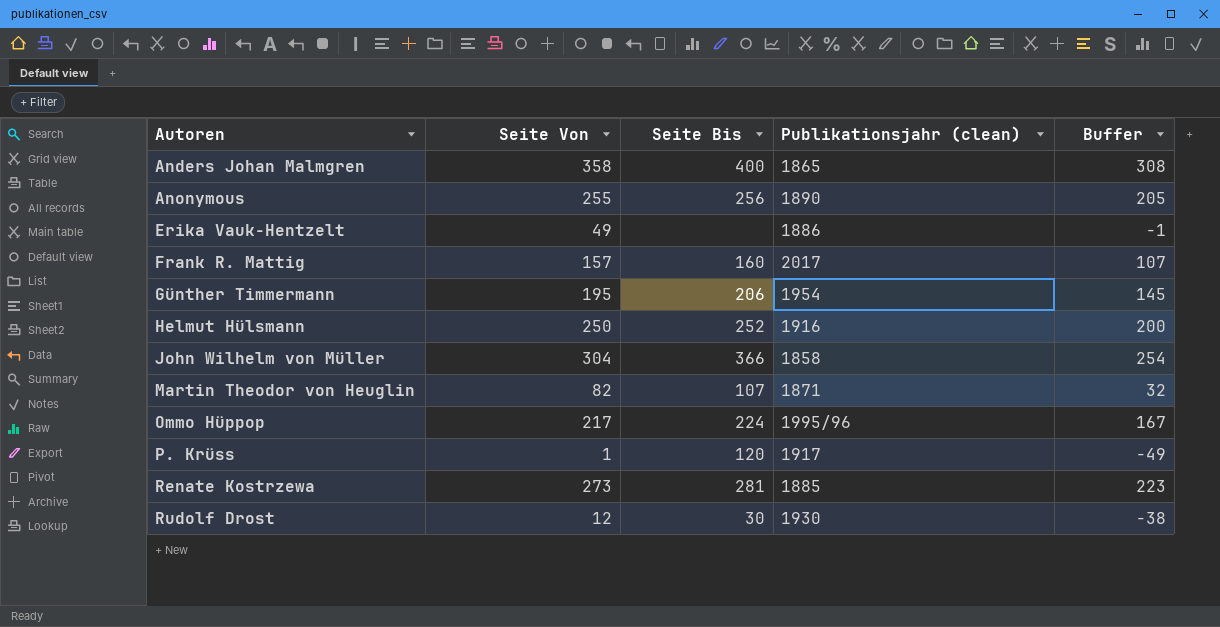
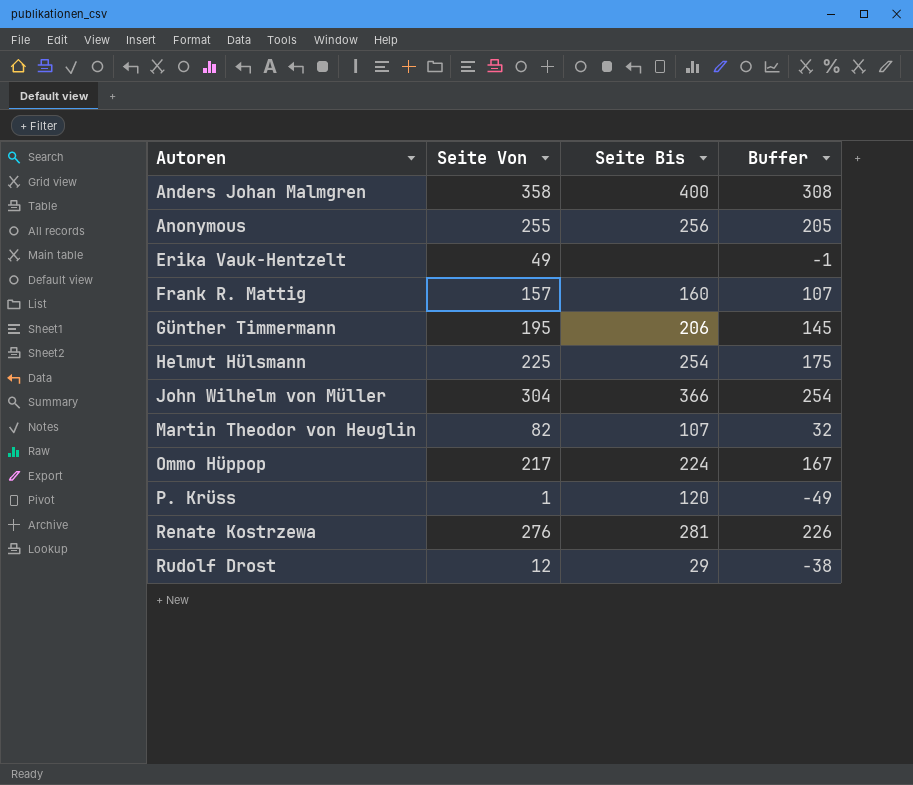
column Publikationsjahr (clean) | position: 4 -> none
Helmut Hülsmann | Seite Von: 250 -> 225
Helmut Hülsmann | Seite Bis: 252 -> 254
Helmut Hülsmann | Buffer: 200 -> 175
Renate Kostrzewa | Seite Von: 273 -> 276
Renate Kostrzewa | Buffer: 223 -> 226
Rudolf Drost | Seite Bis: 30 -> 29

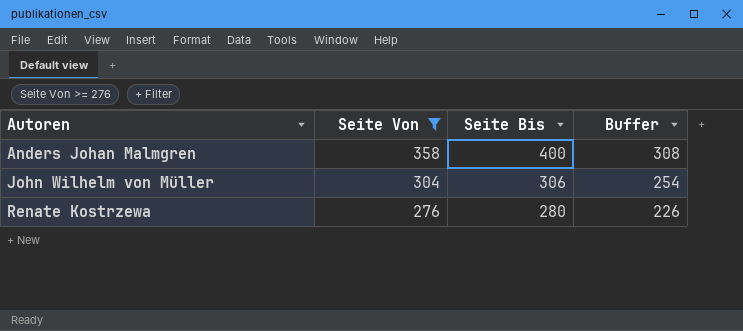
filter: none -> Seite Von >= 276
John Wilhelm von Müller | Seite Bis: 366 -> 306
Renate Kostrzewa | Seite Bis: 281 -> 280

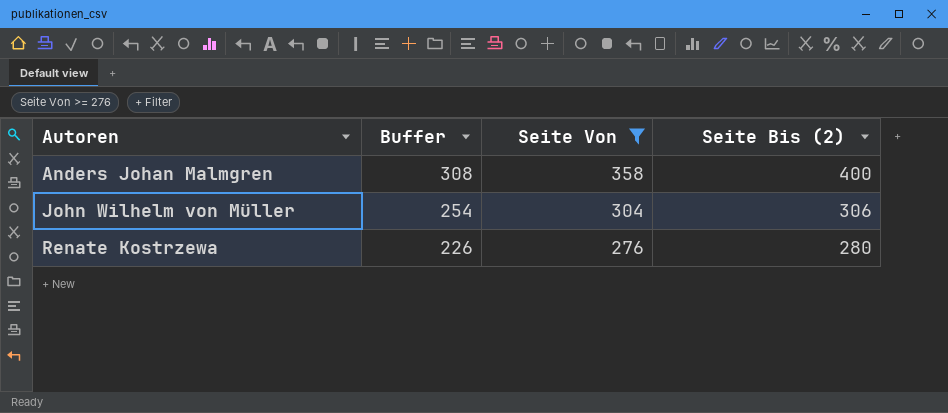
column Buffer | position: 4 -> 2
column name: Seite Bis -> Seite Bis (2)

